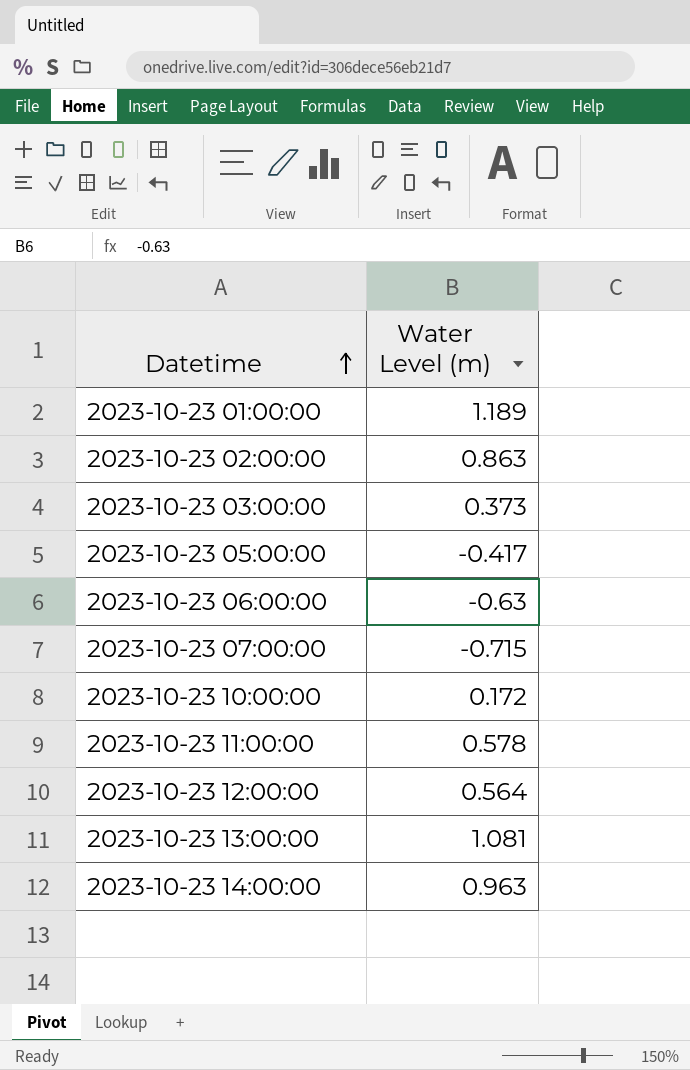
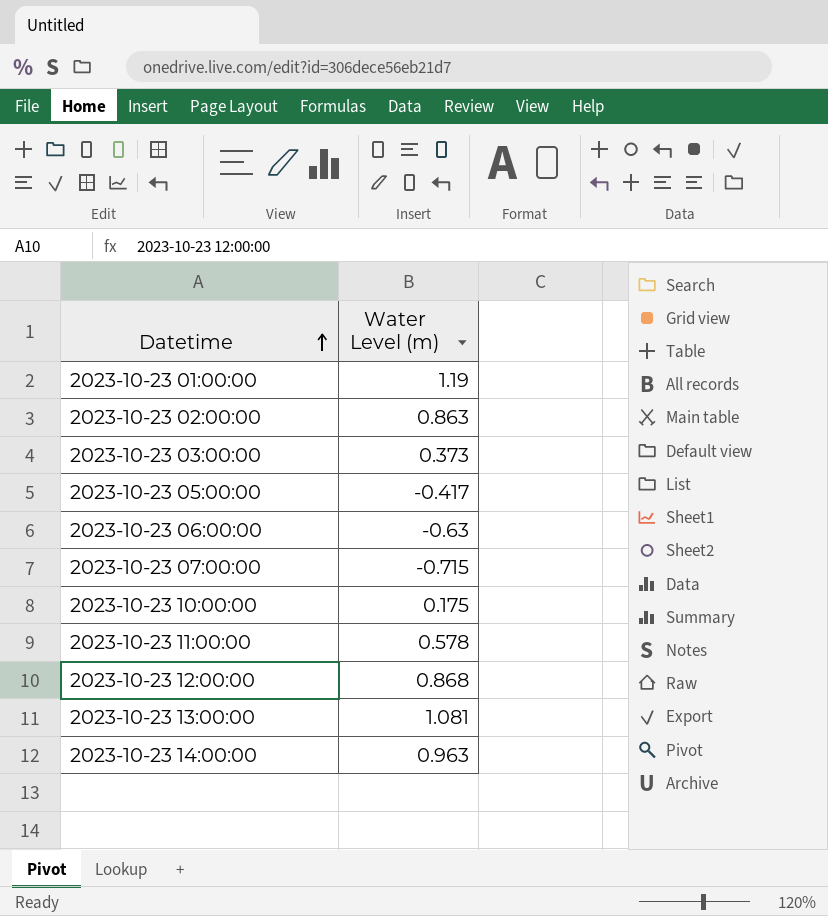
2023-10-23 01:00:00 | Water Level (m): 1.189 -> 1.19
2023-10-23 10:00:00 | Water Level (m): 0.172 -> 0.175
2023-10-23 12:00:00 | Water Level (m): 0.564 -> 0.868

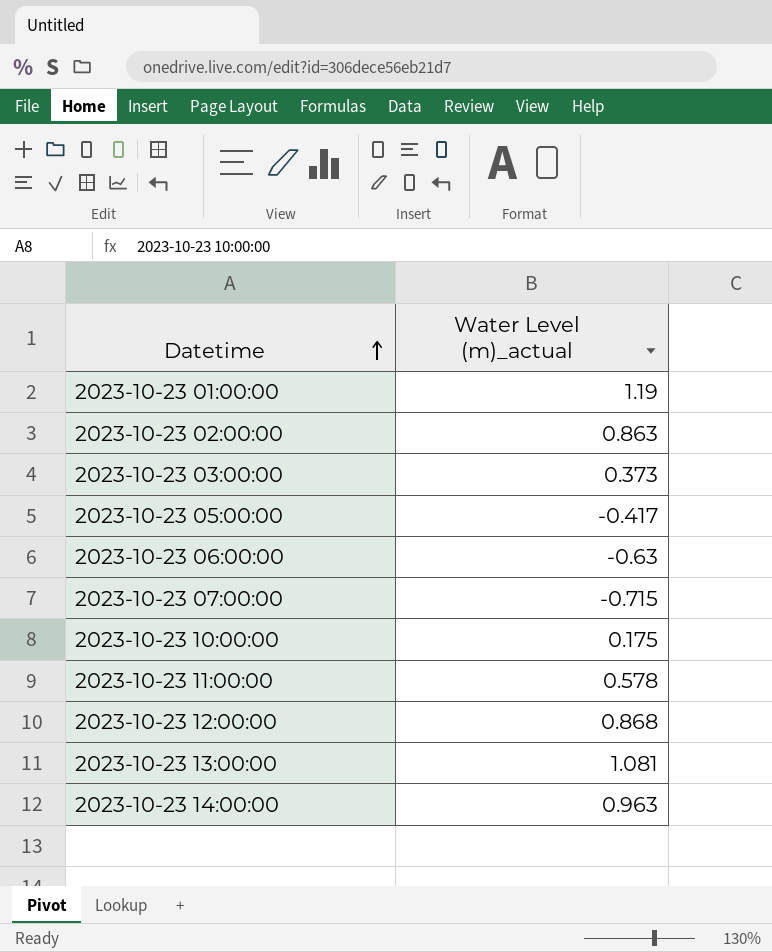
column name: Water Level (m) -> Water Level (m)_actual

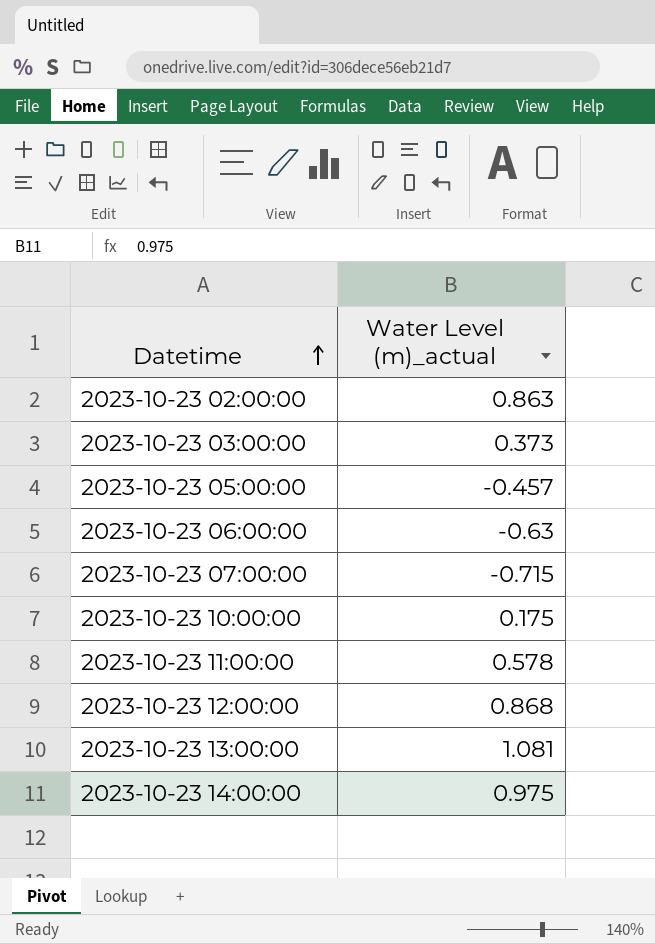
row 2023-10-23 01:00:00: 1.19 -> none
2023-10-23 05:00:00 | Water Level (m)_actual: -0.417 -> -0.457
2023-10-23 14:00:00 | Water Level (m)_actual: 0.963 -> 0.975

